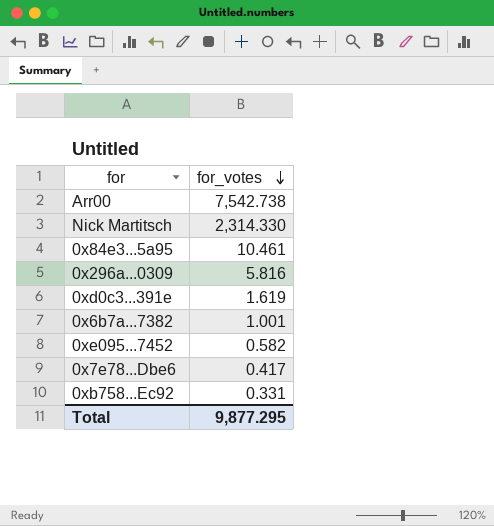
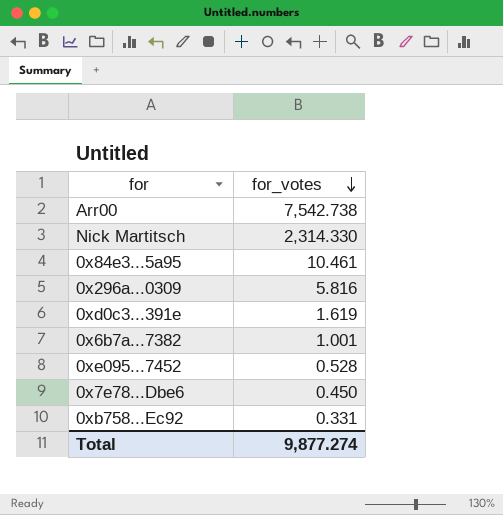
0xe095...7452 | for_votes: 0.582 -> 0.528
0x7e78...Dbe6 | for_votes: 0.417 -> 0.450
Total | for_votes: 9,877.295 -> 9,877.274

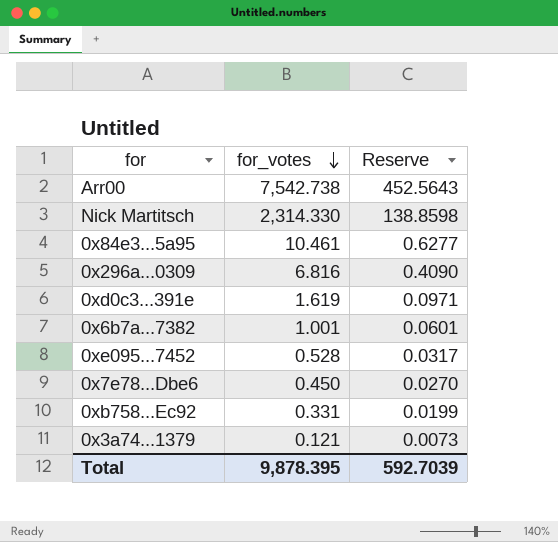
column Reserve | formula: none -> [for_votes] * 0.06
0x296a...0309 | for_votes: 5.816 -> 6.816
row 0x3a74...1379: none -> 0.121 | 0.0073
Total | for_votes: 9,877.274 -> 9,878.395

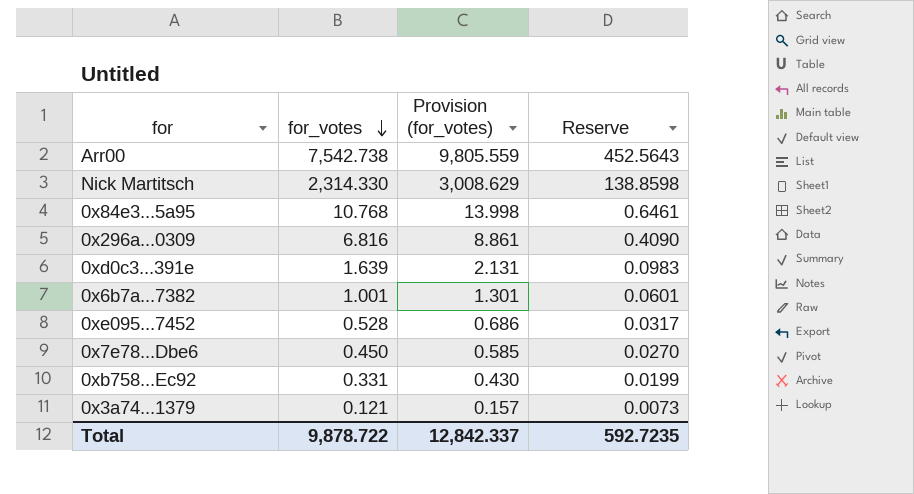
column Provision (for_votes) | formula: none -> [for_votes] * 1.3
0x84e3...5a95 | for_votes: 10.461 -> 10.768
0x84e3...5a95 | Reserve: 0.6277 -> 0.6461
0xd0c3...391e | for_votes: 1.619 -> 1.639
0xd0c3...391e | Reserve: 0.0971 -> 0.0983
Total | for_votes: 9,878.395 -> 9,878.722
Total | Reserve: 592.7039 -> 592.7235

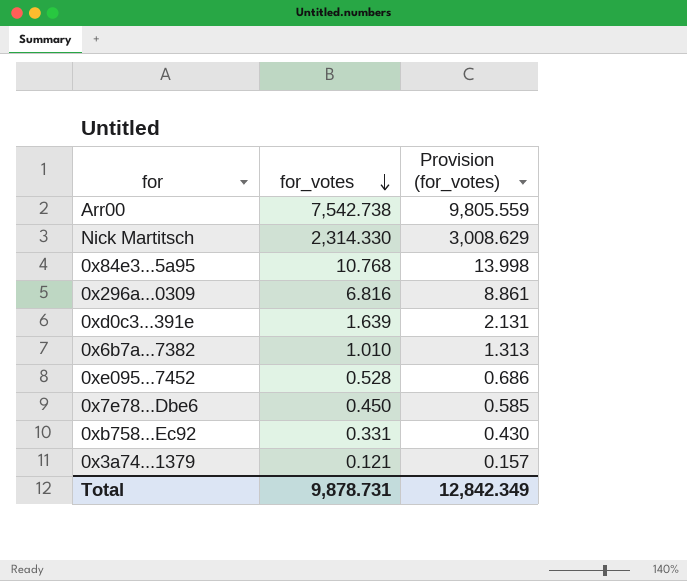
column Reserve | formula: [for_votes] * 0.06 -> none
0x6b7a...7382 | for_votes: 1.001 -> 1.010
0x6b7a...7382 | Provision (for_votes): 1.301 -> 1.313
Total | for_votes: 9,878.722 -> 9,878.731
Total | Provision (for_votes): 12,842.337 -> 12,842.349

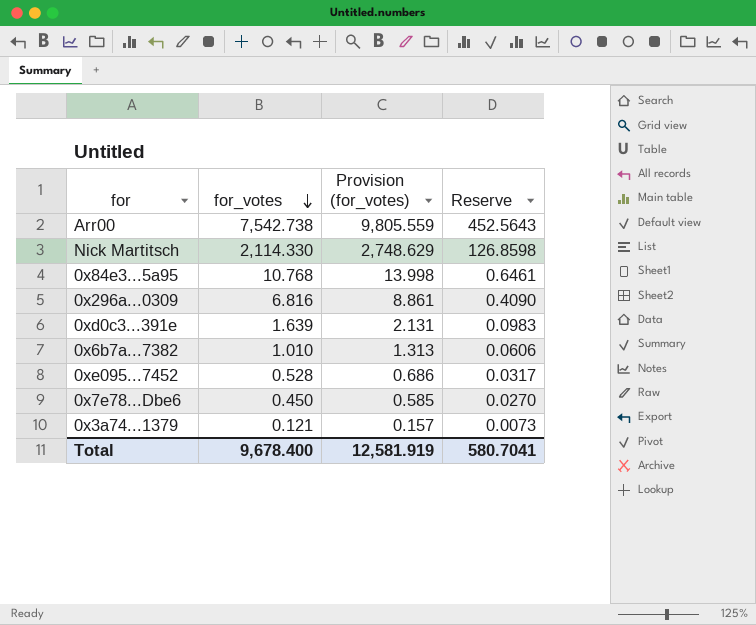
column Reserve | formula: none -> [for_votes] * 0.06
row 0xb758...Ec92: 0.331 | 0.430 -> none
Nick Martitsch | for_votes: 2,314.330 -> 2,114.330
Nick Martitsch | Provision (for_votes): 3,008.629 -> 2,748.629
Total | for_votes: 9,878.731 -> 9,678.400
Total | Provision (for_votes): 12,842.349 -> 12,581.919

